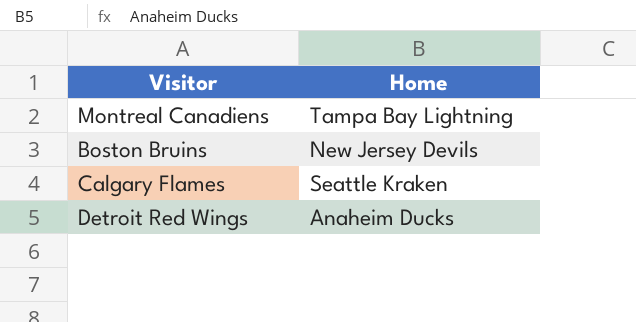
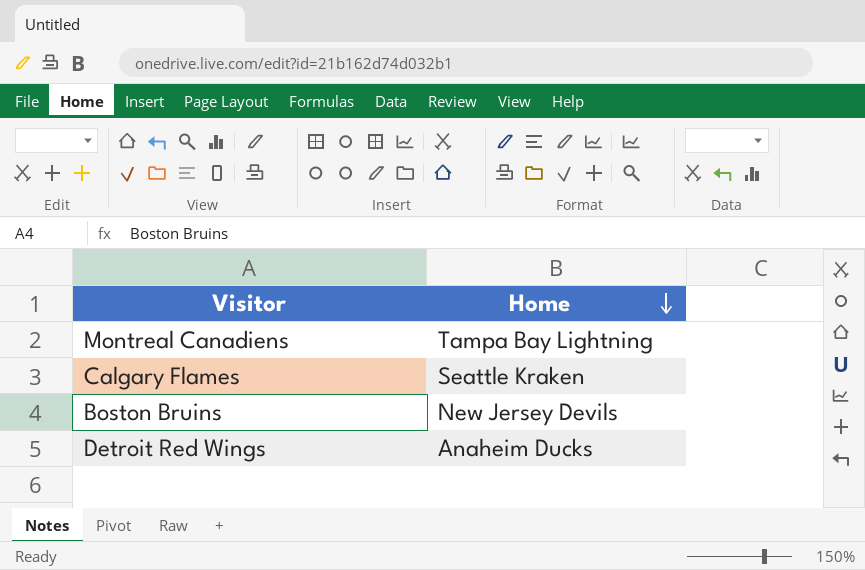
row order: none -> Home descending

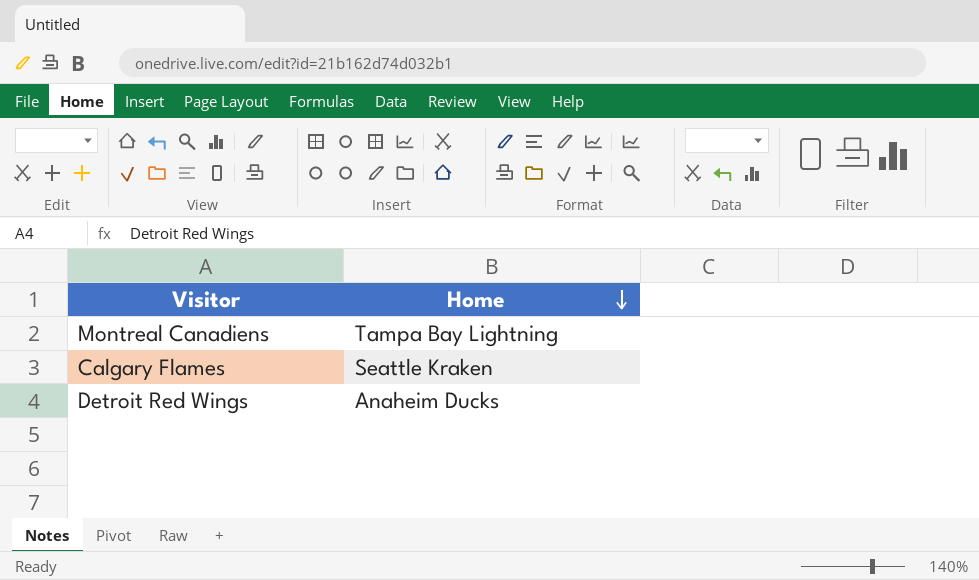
row Boston Bruins: New Jersey Devils -> none

